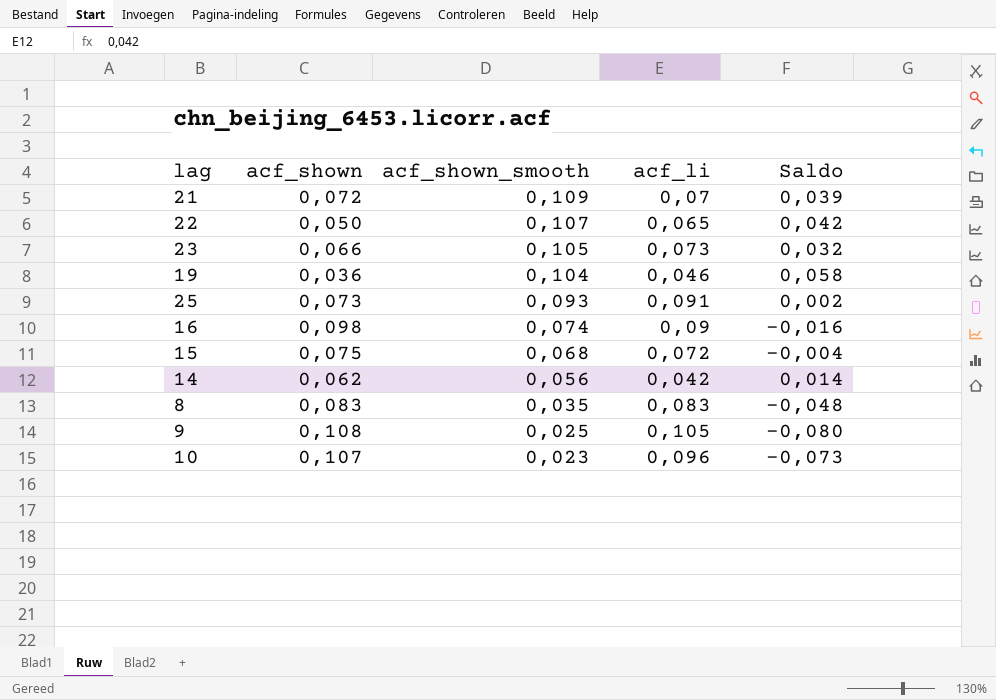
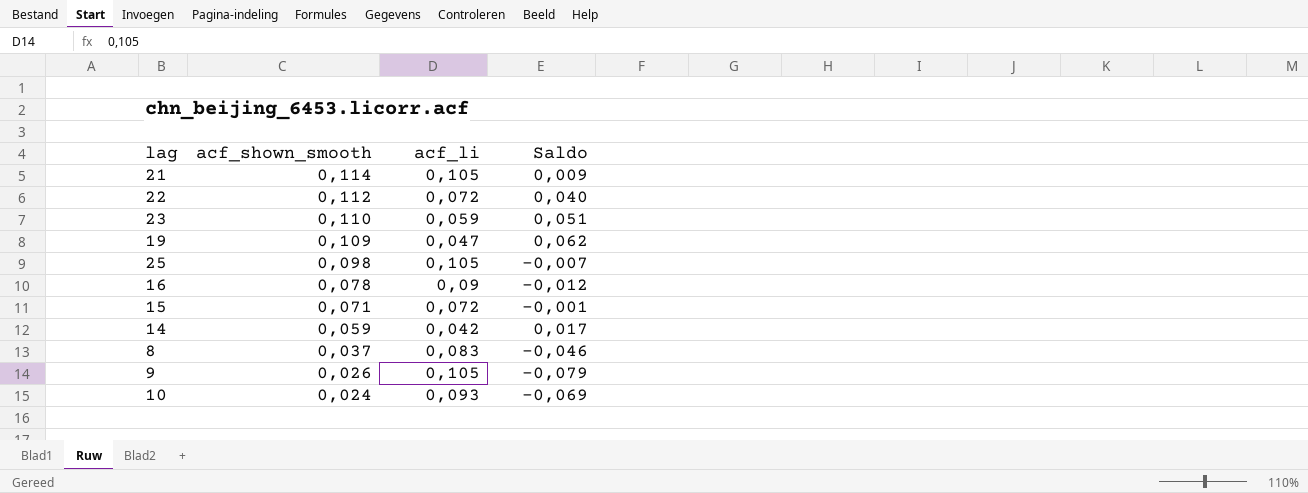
column acf_shown | position: 2 -> none
21 | acf_shown_smooth: 0,109 -> 0,114
21 | acf_li: 0,07 -> 0,105
21 | Saldo: 0,039 -> 0,009
22 | acf_shown_smooth: 0,107 -> 0,112
22 | acf_li: 0,065 -> 0,072
22 | Saldo: 0,042 -> 0,040
23 | acf_shown_smooth: 0,105 -> 0,110
23 | acf_li: 0,073 -> 0,059
23 | Saldo: 0,032 -> 0,051
19 | acf_shown_smooth: 0,104 -> 0,109
19 | acf_li: 0,046 -> 0,047
19 | Saldo: 0,058 -> 0,062
25 | acf_shown_smooth: 0,093 -> 0,098
25 | acf_li: 0,091 -> 0,105
25 | Saldo: 0,002 -> -0,007
16 | acf_shown_smooth: 0,074 -> 0,078
16 | Saldo: -0,016 -> -0,012
15 | acf_shown_smooth: 0,068 -> 0,071
15 | Saldo: -0,004 -> -0,001
14 | acf_shown_smooth: 0,056 -> 0,059
14 | Saldo: 0,014 -> 0,017
8 | acf_shown_smooth: 0,035 -> 0,037
8 | Saldo: -0,048 -> -0,046
9 | acf_shown_smooth: 0,025 -> 0,026
9 | Saldo: -0,080 -> -0,079
10 | acf_shown_smooth: 0,023 -> 0,024
10 | acf_li: 0,096 -> 0,093
10 | Saldo: -0,073 -> -0,069

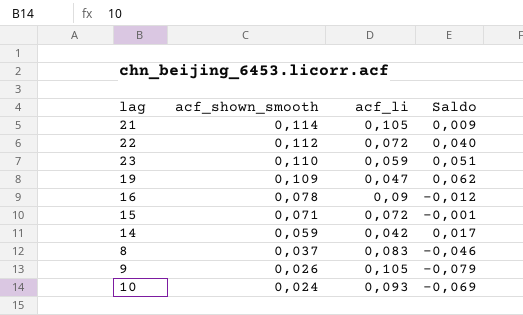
row 25: 0,098 | 0,105 | -0,007 -> none

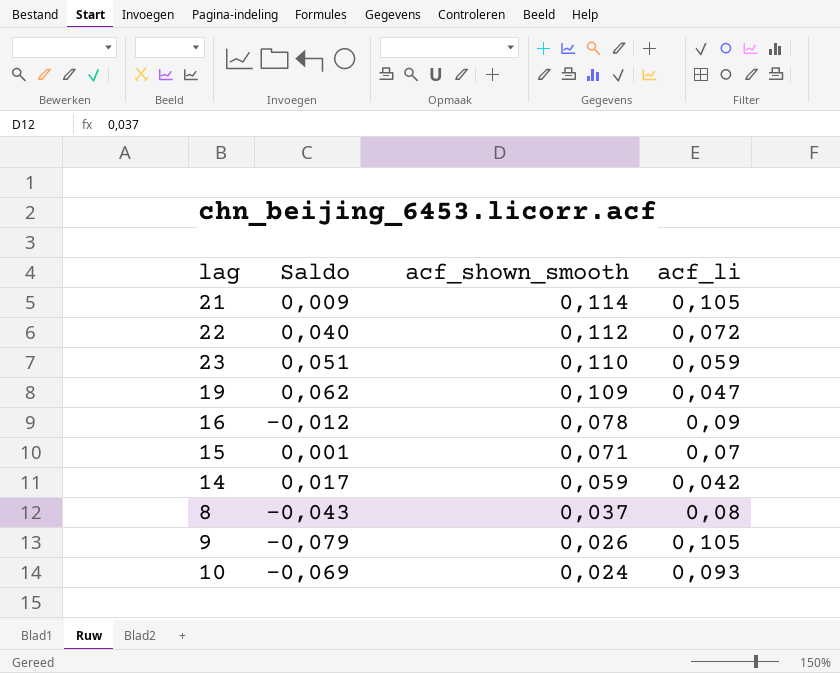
column Saldo | position: 4 -> 2
15 | Saldo: -0,001 -> 0,001
15 | acf_li: 0,072 -> 0,07
8 | Saldo: -0,046 -> -0,043
8 | acf_li: 0,083 -> 0,08

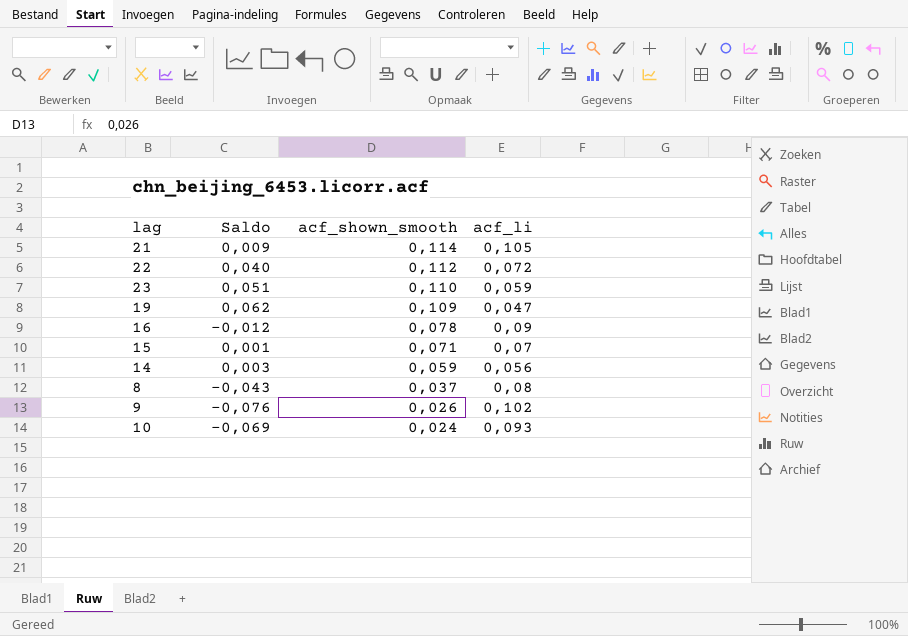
14 | Saldo: 0,017 -> 0,003
14 | acf_li: 0,042 -> 0,056
9 | Saldo: -0,079 -> -0,076
9 | acf_li: 0,105 -> 0,102

